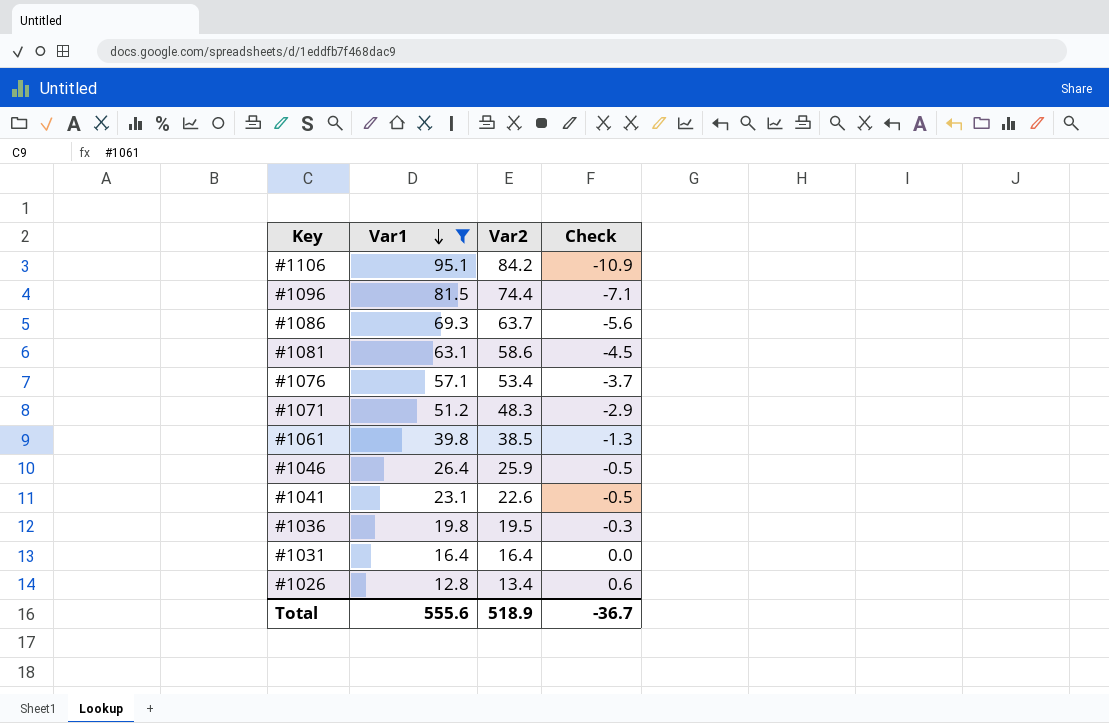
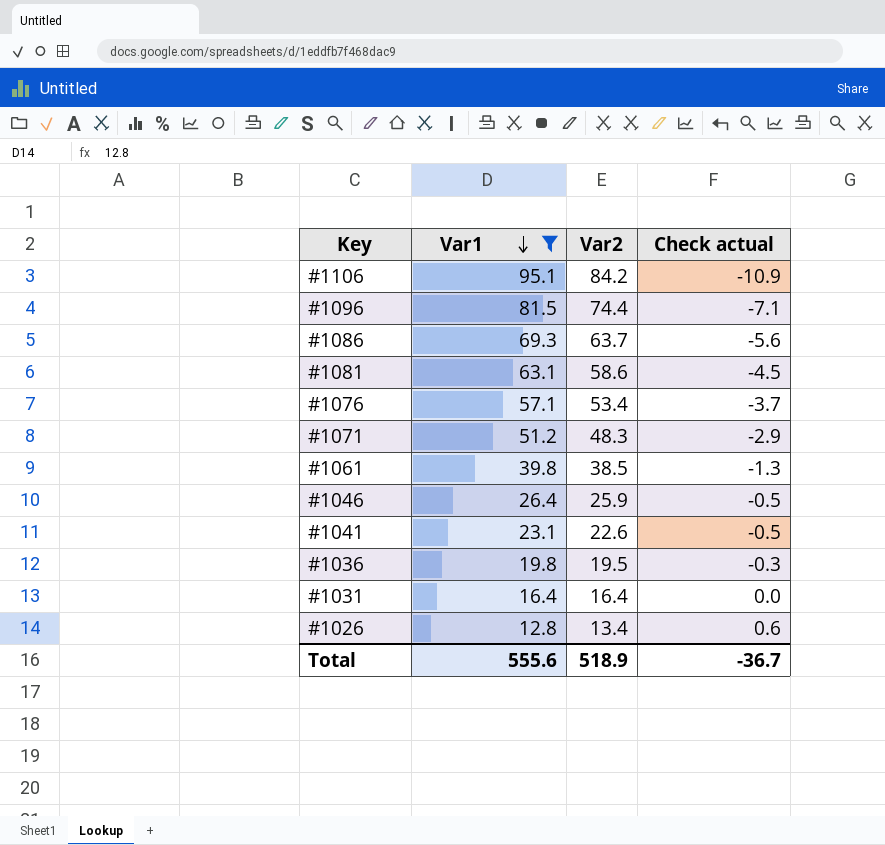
column name: Check -> Check actual

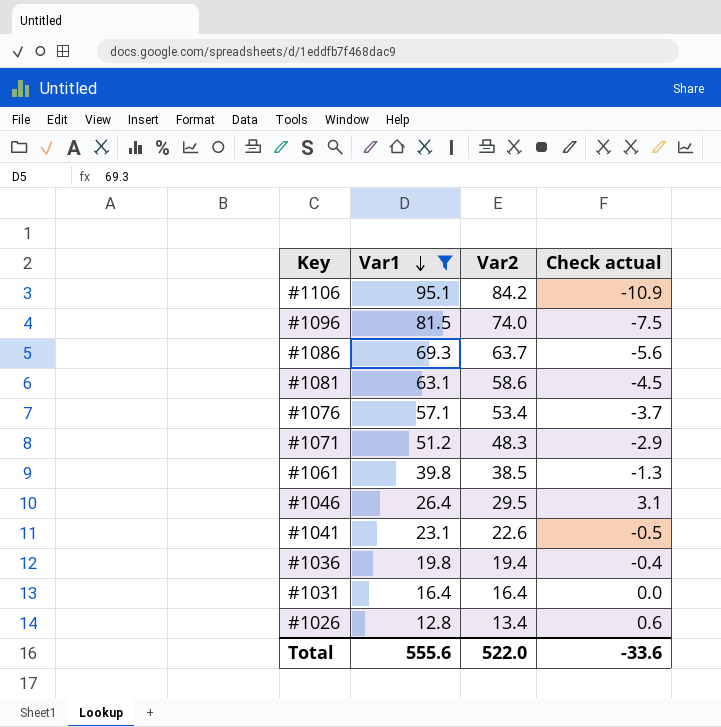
#1096 | Var2: 74.4 -> 74.0
#1096 | Check actual: -7.1 -> -7.5
#1046 | Var2: 25.9 -> 29.5
#1046 | Check actual: -0.5 -> 3.1
#1036 | Var2: 19.5 -> 19.4
#1036 | Check actual: -0.3 -> -0.4
Total | Var2: 518.9 -> 522.0
Total | Check actual: -36.7 -> -33.6

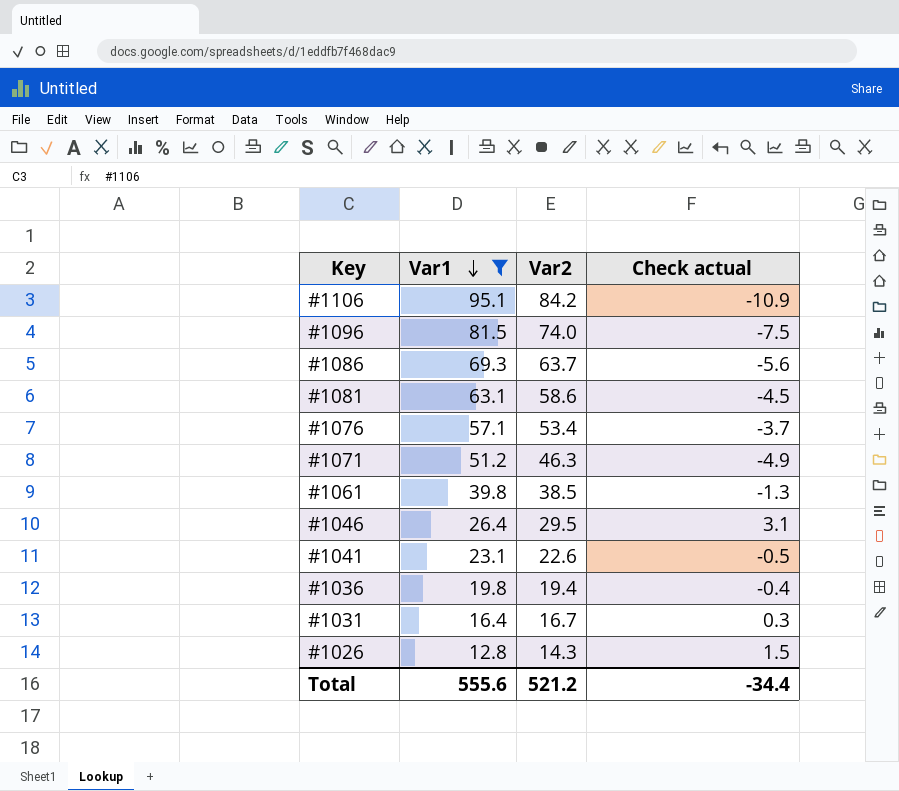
#1071 | Var2: 48.3 -> 46.3
#1071 | Check actual: -2.9 -> -4.9
#1031 | Var2: 16.4 -> 16.7
#1031 | Check actual: 0.0 -> 0.3
#1026 | Var2: 13.4 -> 14.3
#1026 | Check actual: 0.6 -> 1.5
Total | Var2: 522.0 -> 521.2
Total | Check actual: -33.6 -> -34.4

